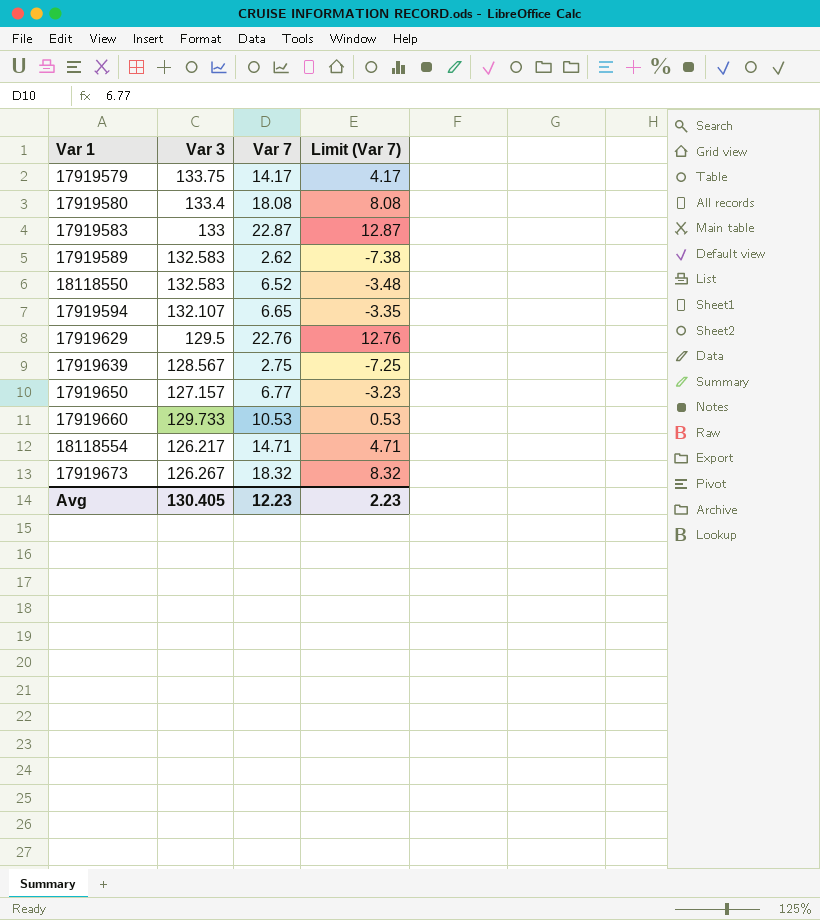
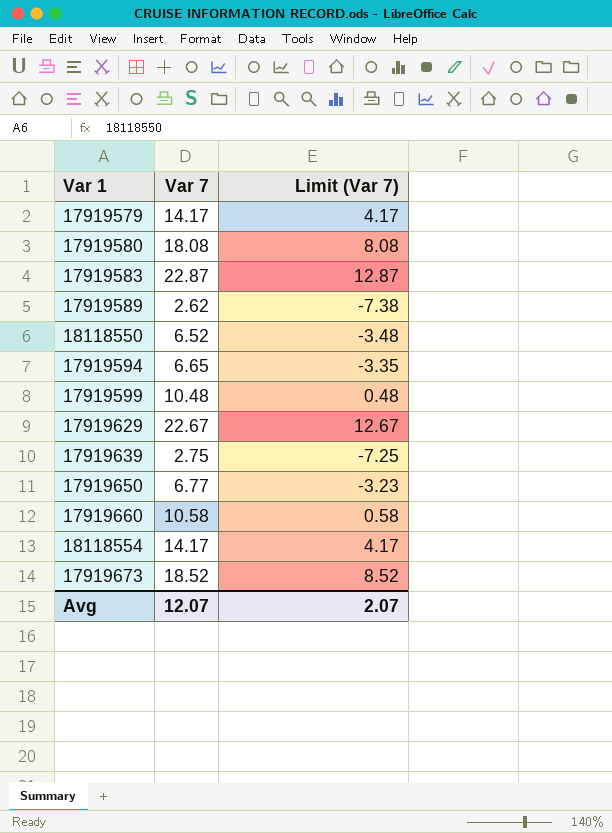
column Var 3 | position: 2 -> none
row 17919599: none -> 10.48 | 0.48
17919629 | Var 7: 22.76 -> 22.67
17919629 | Limit (Var 7): 12.76 -> 12.67
17919660 | Var 7: 10.53 -> 10.58
17919660 | Limit (Var 7): 0.53 -> 0.58
18118554 | Var 7: 14.71 -> 14.17
18118554 | Limit (Var 7): 4.71 -> 4.17
17919673 | Var 7: 18.32 -> 18.52
17919673 | Limit (Var 7): 8.32 -> 8.52
Avg | Var 7: 12.23 -> 12.07
Avg | Limit (Var 7): 2.23 -> 2.07

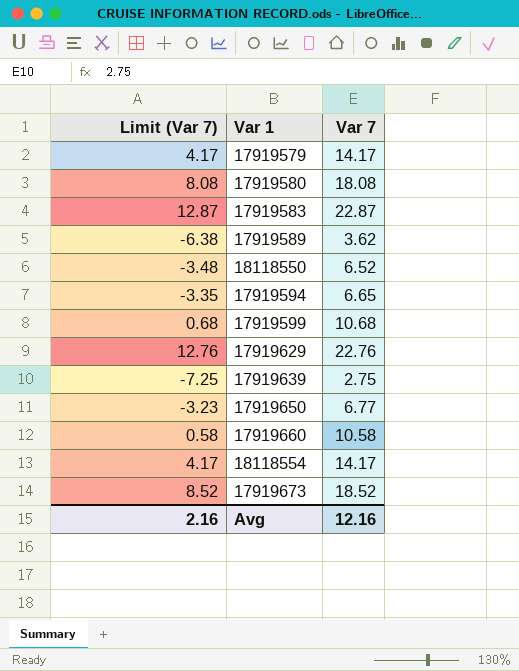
column Limit (Var 7) | position: 3 -> 1
17919589 | Limit (Var 7): -7.38 -> -6.38
17919589 | Var 7: 2.62 -> 3.62
17919599 | Limit (Var 7): 0.48 -> 0.68
17919599 | Var 7: 10.48 -> 10.68
17919629 | Limit (Var 7): 12.67 -> 12.76
17919629 | Var 7: 22.67 -> 22.76
Avg | Limit (Var 7): 2.07 -> 2.16
Avg | Var 7: 12.07 -> 12.16

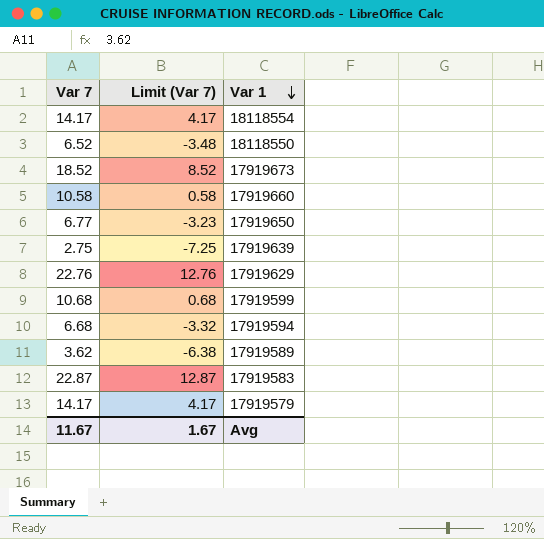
row order: none -> Var 1 descending
column Var 7 | position: 3 -> 1
row 17919580: 8.08 | 18.08 -> none
17919594 | Var 7: 6.65 -> 6.68
17919594 | Limit (Var 7): -3.35 -> -3.32
Avg | Var 7: 12.16 -> 11.67
Avg | Limit (Var 7): 2.16 -> 1.67

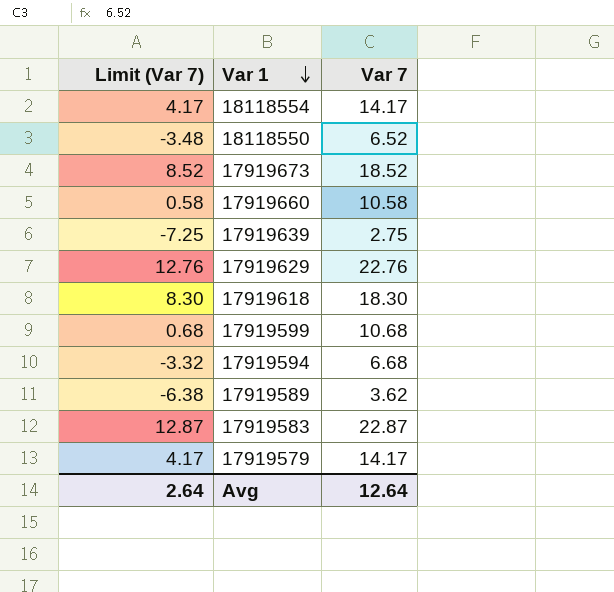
column Var 7 | position: 1 -> 3
row 17919650: 6.77 | -3.23 -> none
row 17919618: none -> 8.30 | 18.30
Avg | Limit (Var 7): 1.67 -> 2.64
Avg | Var 7: 11.67 -> 12.64

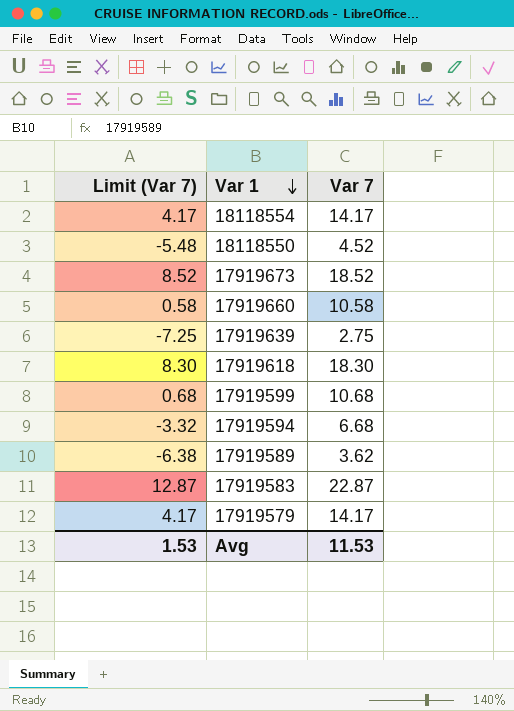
row 17919629: 12.76 | 22.76 -> none
18118550 | Limit (Var 7): -3.48 -> -5.48
18118550 | Var 7: 6.52 -> 4.52
Avg | Limit (Var 7): 2.64 -> 1.53
Avg | Var 7: 12.64 -> 11.53

